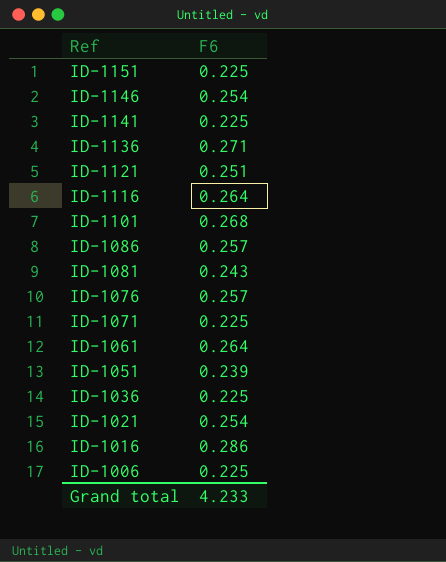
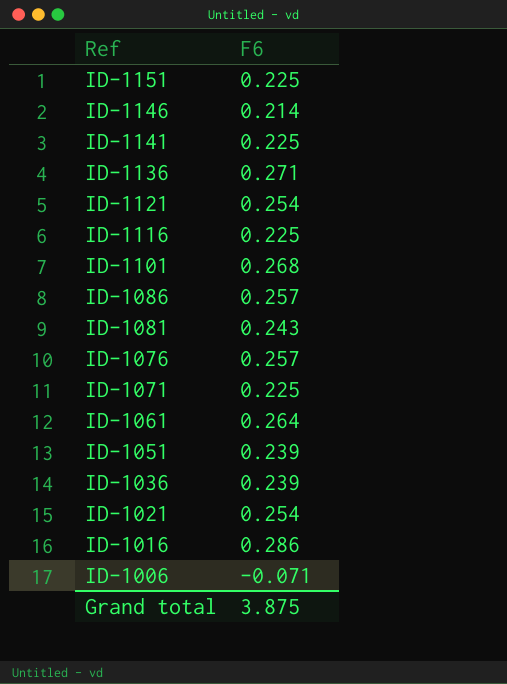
ID-1146 | F6: 0.254 -> 0.214
ID-1121 | F6: 0.251 -> 0.254
ID-1116 | F6: 0.264 -> 0.225
ID-1036 | F6: 0.225 -> 0.239
ID-1006 | F6: 0.225 -> -0.071
Grand total | F6: 4.233 -> 3.875

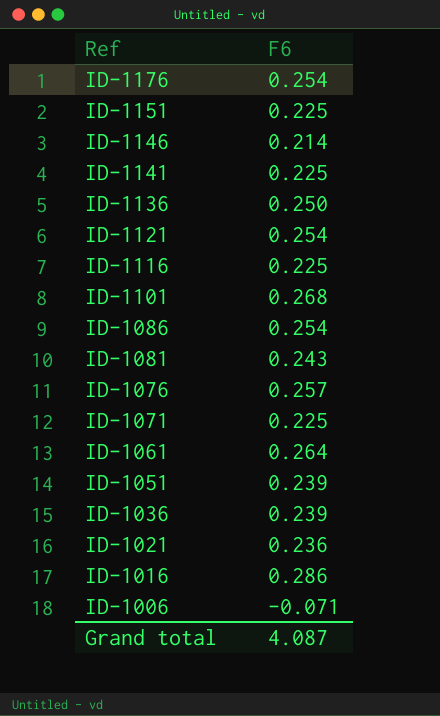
row ID-1176: none -> 0.254
ID-1136 | F6: 0.271 -> 0.250
ID-1086 | F6: 0.257 -> 0.254
ID-1021 | F6: 0.254 -> 0.236
Grand total | F6: 3.875 -> 4.087

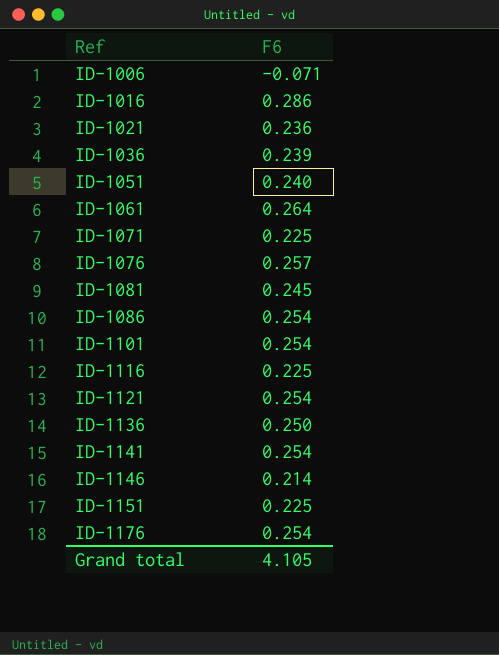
row order: Ref descending -> Ref ascending
ID-1051 | F6: 0.239 -> 0.240
ID-1081 | F6: 0.243 -> 0.245
ID-1101 | F6: 0.268 -> 0.254
ID-1141 | F6: 0.225 -> 0.254
Grand total | F6: 4.087 -> 4.105

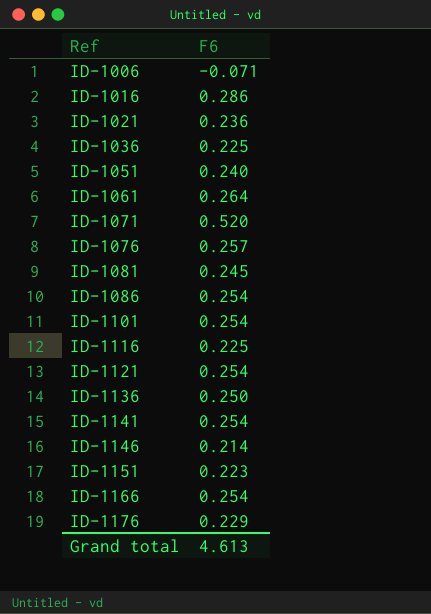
ID-1036 | F6: 0.239 -> 0.225
ID-1071 | F6: 0.225 -> 0.520
ID-1151 | F6: 0.225 -> 0.223
row ID-1166: none -> 0.254
ID-1176 | F6: 0.254 -> 0.229
Grand total | F6: 4.105 -> 4.613

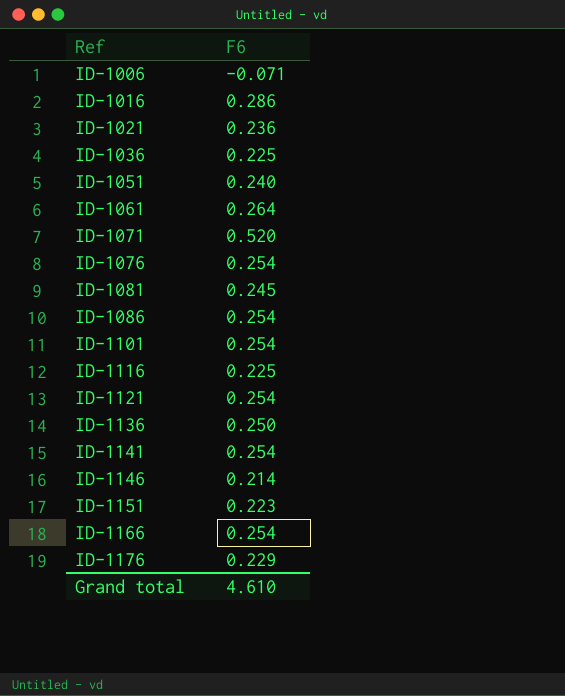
ID-1076 | F6: 0.257 -> 0.254
Grand total | F6: 4.613 -> 4.610

